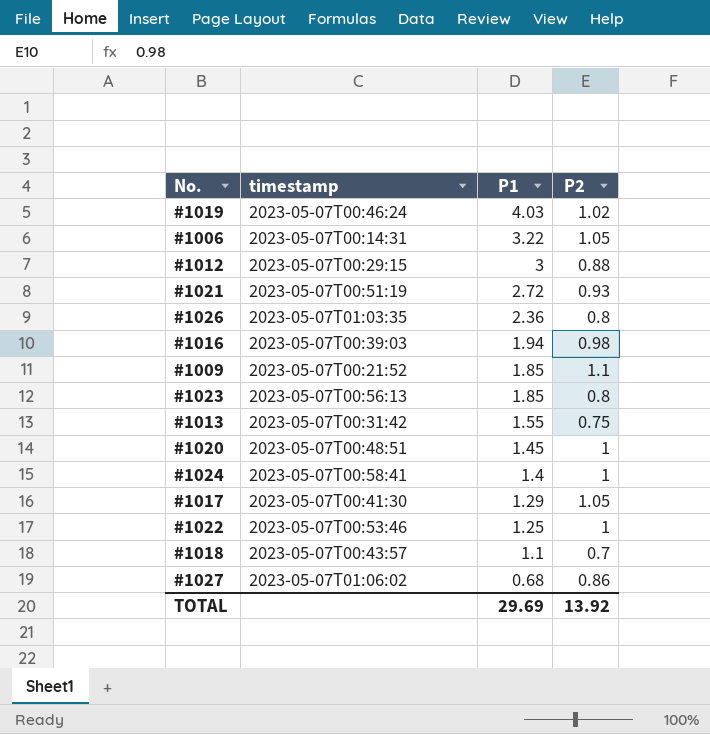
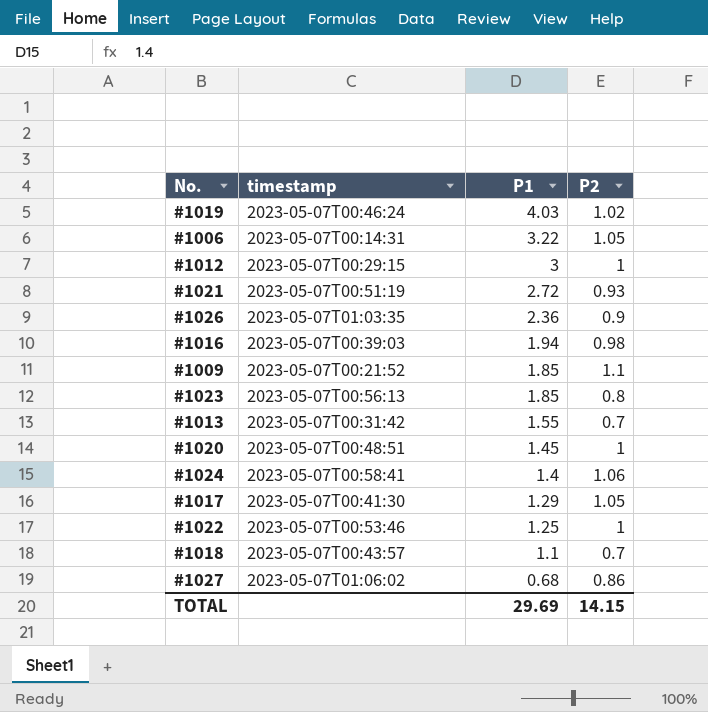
#1012 | P2: 0.88 -> 1
#1026 | P2: 0.8 -> 0.9
#1013 | P2: 0.75 -> 0.7
#1024 | P2: 1 -> 1.06
TOTAL | P2: 13.92 -> 14.15

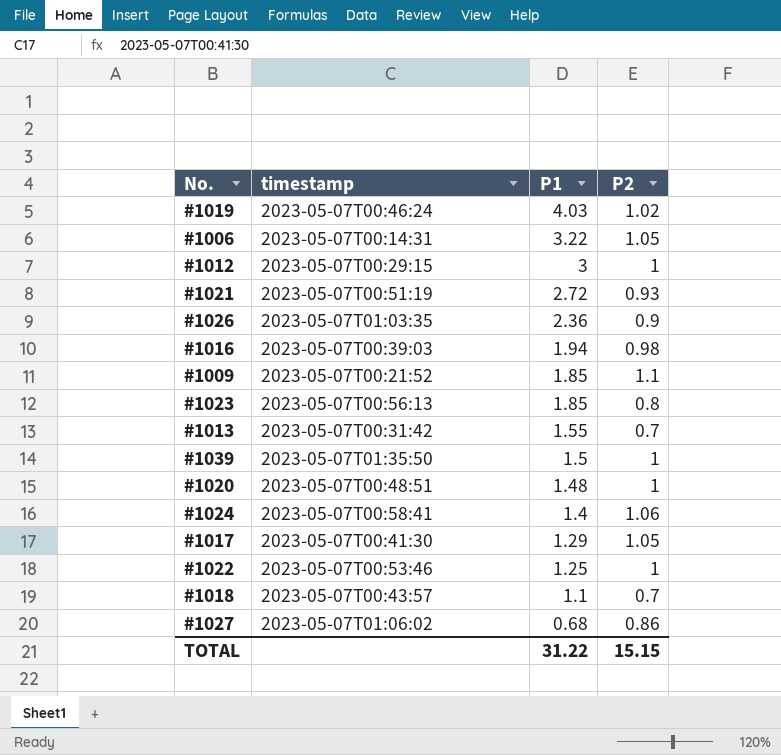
row #1039: none -> 2023-05-07T01:35:50 | 1.5 | 1
#1020 | P1: 1.45 -> 1.48
TOTAL | P1: 29.69 -> 31.22
TOTAL | P2: 14.15 -> 15.15

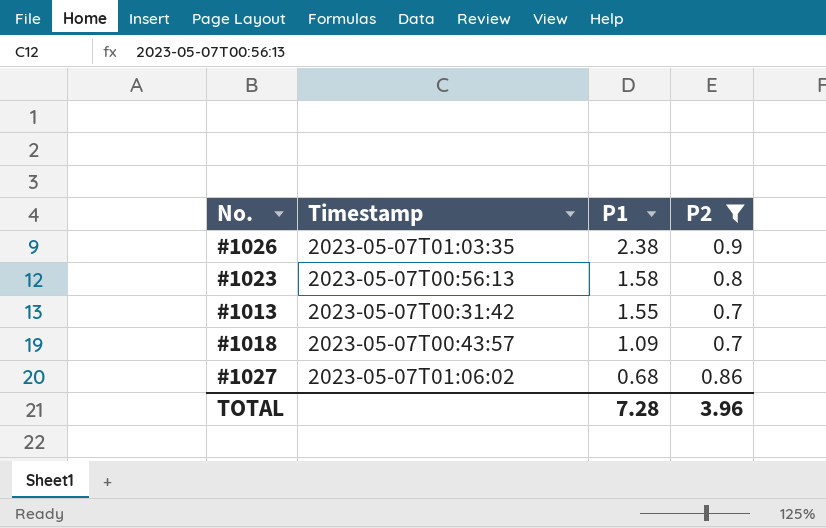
filter: none -> P2 <= 0.9
column name: timestamp -> Timestamp
#1026 | P1: 2.36 -> 2.38
#1023 | P1: 1.85 -> 1.58
#1018 | P1: 1.1 -> 1.09
TOTAL | P1: 31.22 -> 7.28
TOTAL | P2: 15.15 -> 3.96

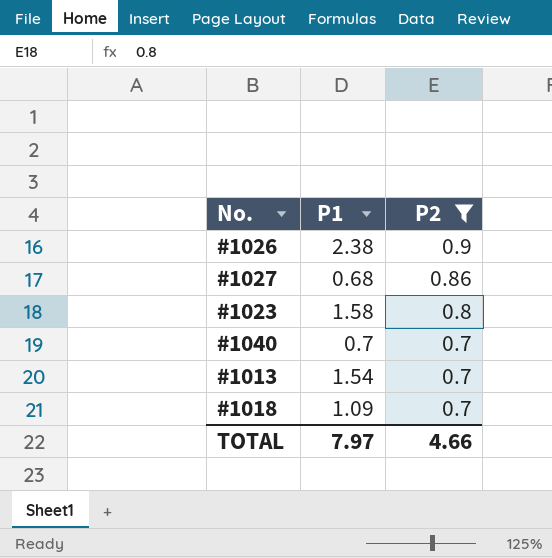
row order: P1 descending -> P2 descending
column Timestamp | position: 2 -> none
row #1040: none -> 0.7 | 0.7
#1013 | P1: 1.55 -> 1.54
TOTAL | P1: 7.28 -> 7.97
TOTAL | P2: 3.96 -> 4.66

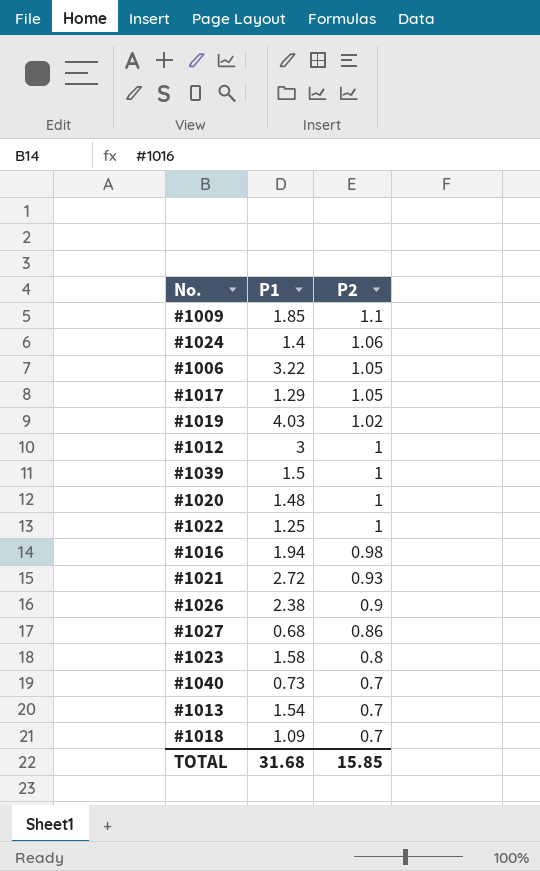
filter: P2 <= 0.9 -> none
#1040 | P1: 0.7 -> 0.73
TOTAL | P1: 7.97 -> 31.68
TOTAL | P2: 4.66 -> 15.85

